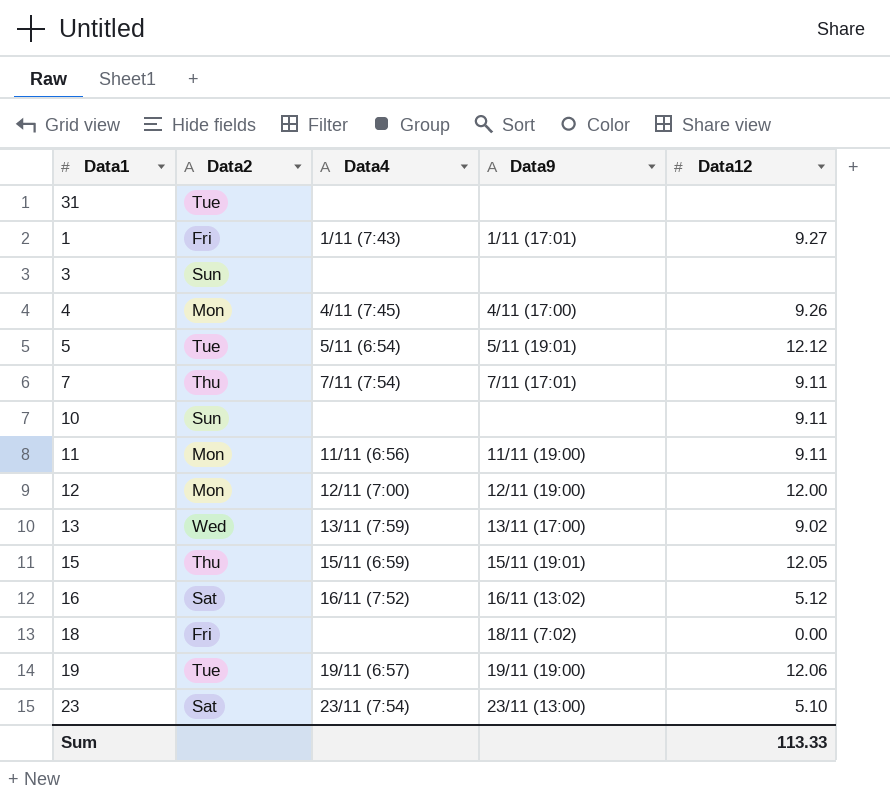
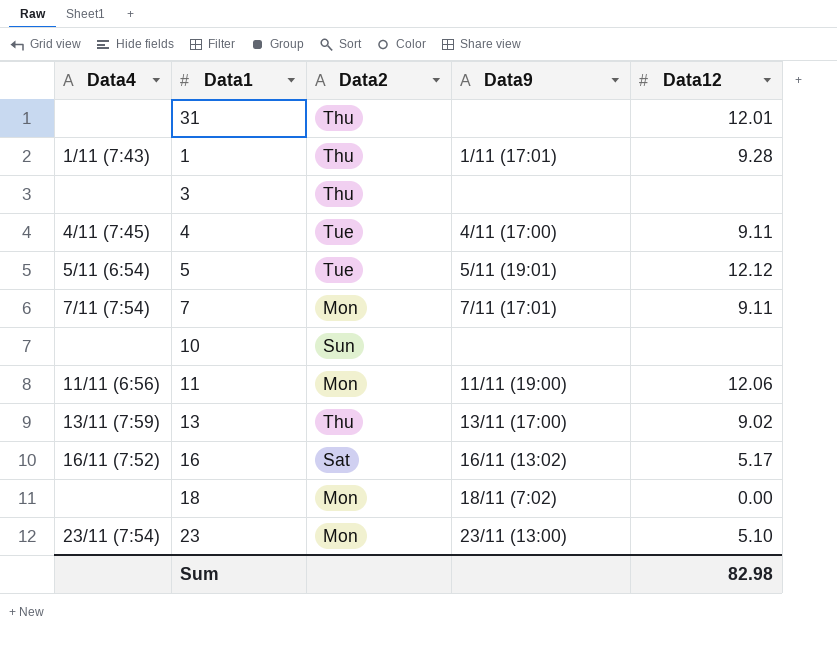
column Data4 | position: 3 -> 1
row 12: Mon | 12/11 (7:00) | 12/11 (19:00) | 12.00 -> none
row 15: Thu | 15/11 (6:59) | 15/11 (19:01) | 12.05 -> none
row 19: Tue | 19/11 (6:57) | 19/11 (19:00) | 12.06 -> none
31 | Data2: Tue -> Thu
31 | Data12: none -> 12.01
1 | Data2: Fri -> Thu
1 | Data12: 9.27 -> 9.28
3 | Data2: Sun -> Thu
4 | Data2: Mon -> Tue
4 | Data12: 9.26 -> 9.11
7 | Data2: Thu -> Mon
10 | Data12: 9.11 -> none
11 | Data12: 9.11 -> 12.06
13 | Data2: Wed -> Thu
16 | Data12: 5.12 -> 5.17
18 | Data2: Fri -> Mon
23 | Data2: Sat -> Mon
Sum | Data12: 113.33 -> 82.98

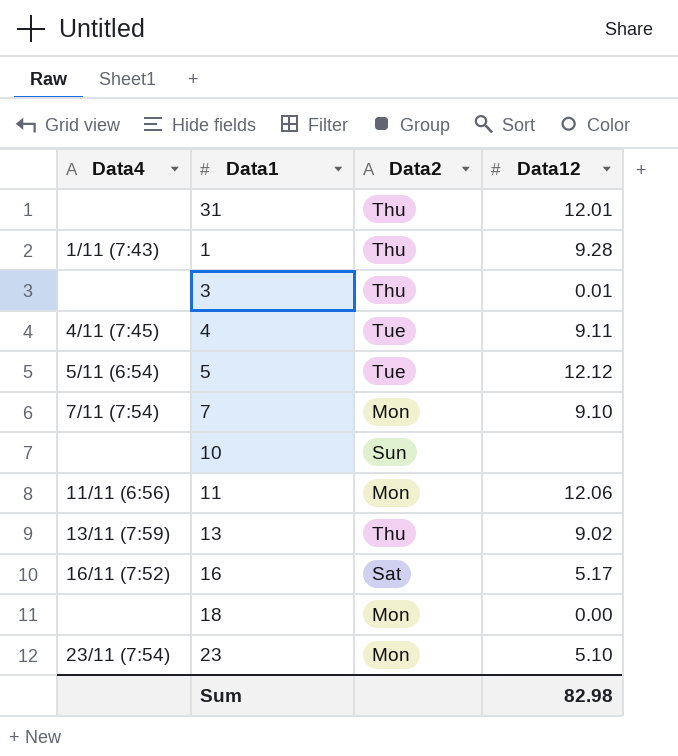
column Data9 | position: 4 -> none
3 | Data12: none -> 0.01
7 | Data12: 9.11 -> 9.10

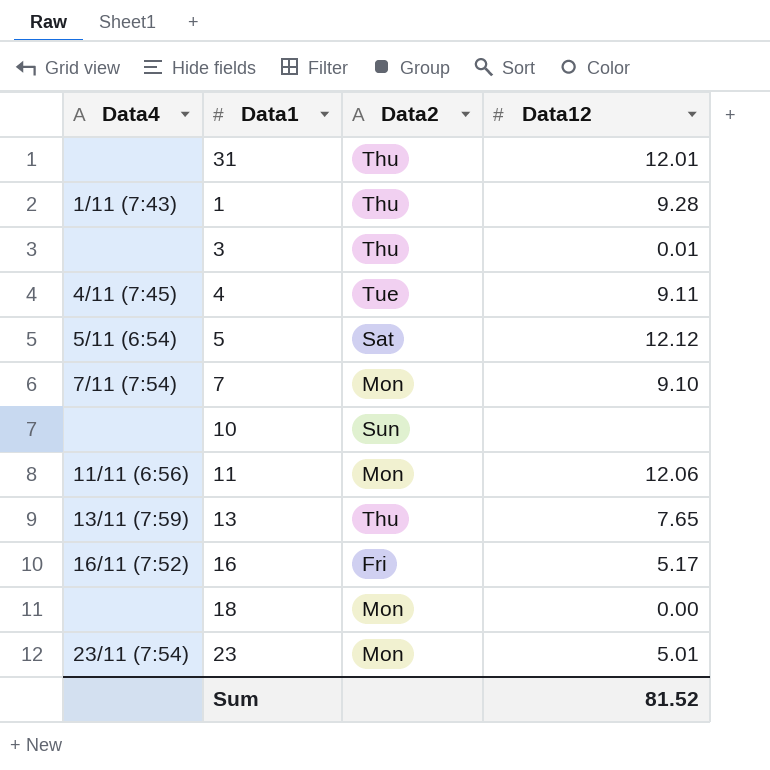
5 | Data2: Tue -> Sat
13 | Data12: 9.02 -> 7.65
16 | Data2: Sat -> Fri
23 | Data12: 5.10 -> 5.01
Sum | Data12: 82.98 -> 81.52

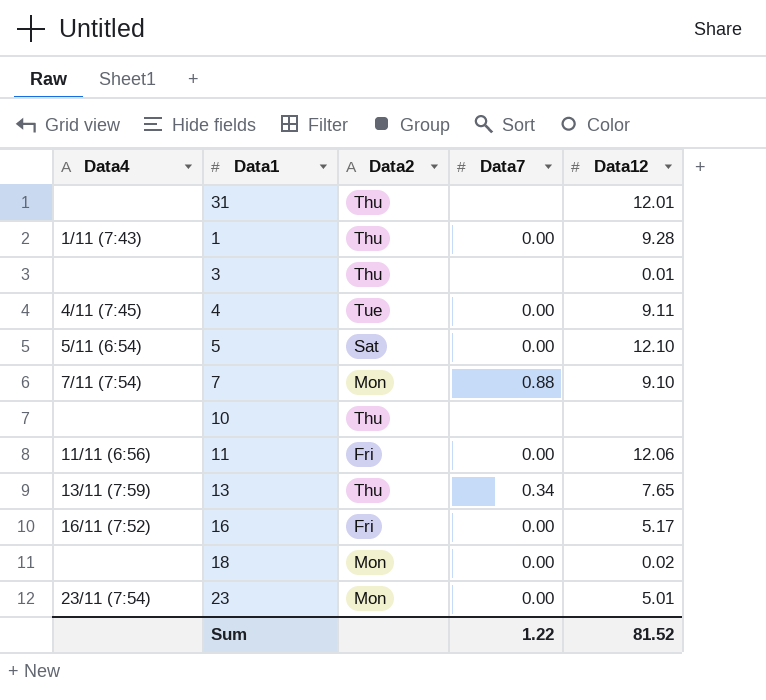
column Data7 | position: none -> 4
5 | Data12: 12.12 -> 12.10
10 | Data2: Sun -> Thu
11 | Data2: Mon -> Fri
18 | Data12: 0.00 -> 0.02

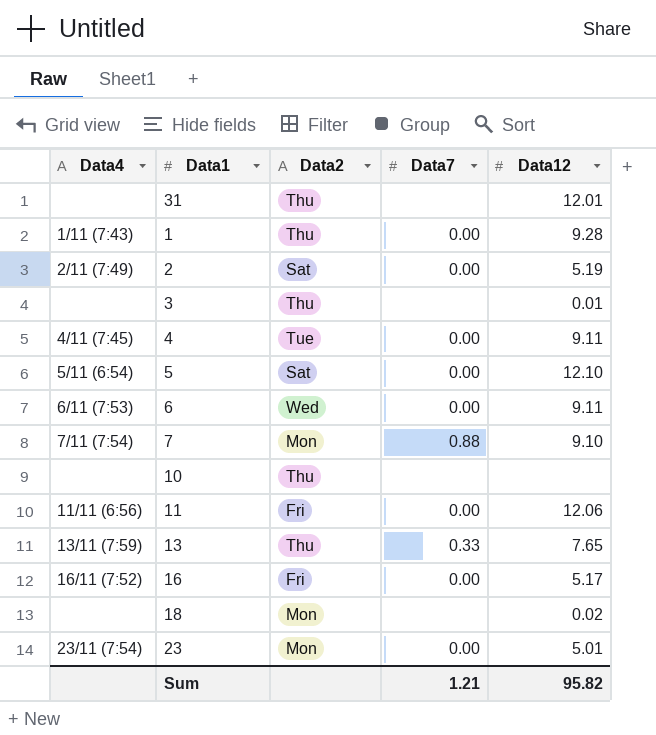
row 2: none -> 2/11 (7:49) | Sat | 0.00 | 5.19
row 6: none -> 6/11 (7:53) | Wed | 0.00 | 9.11
13 | Data7: 0.34 -> 0.33
18 | Data7: 0.00 -> none
Sum | Data7: 1.22 -> 1.21
Sum | Data12: 81.52 -> 95.82

